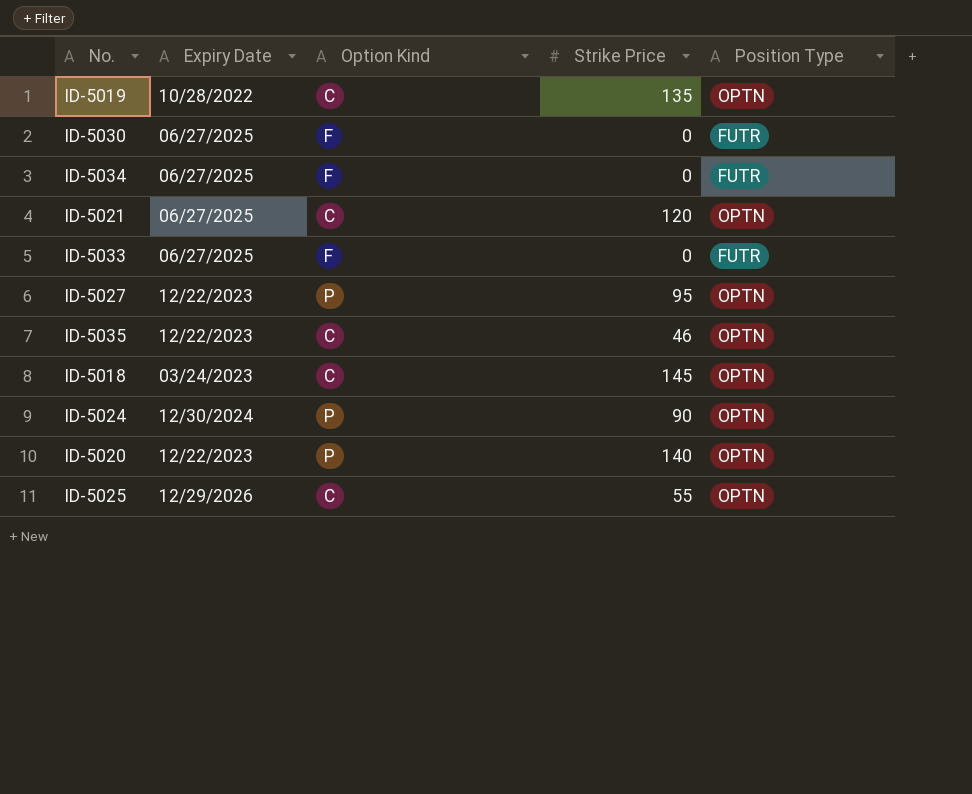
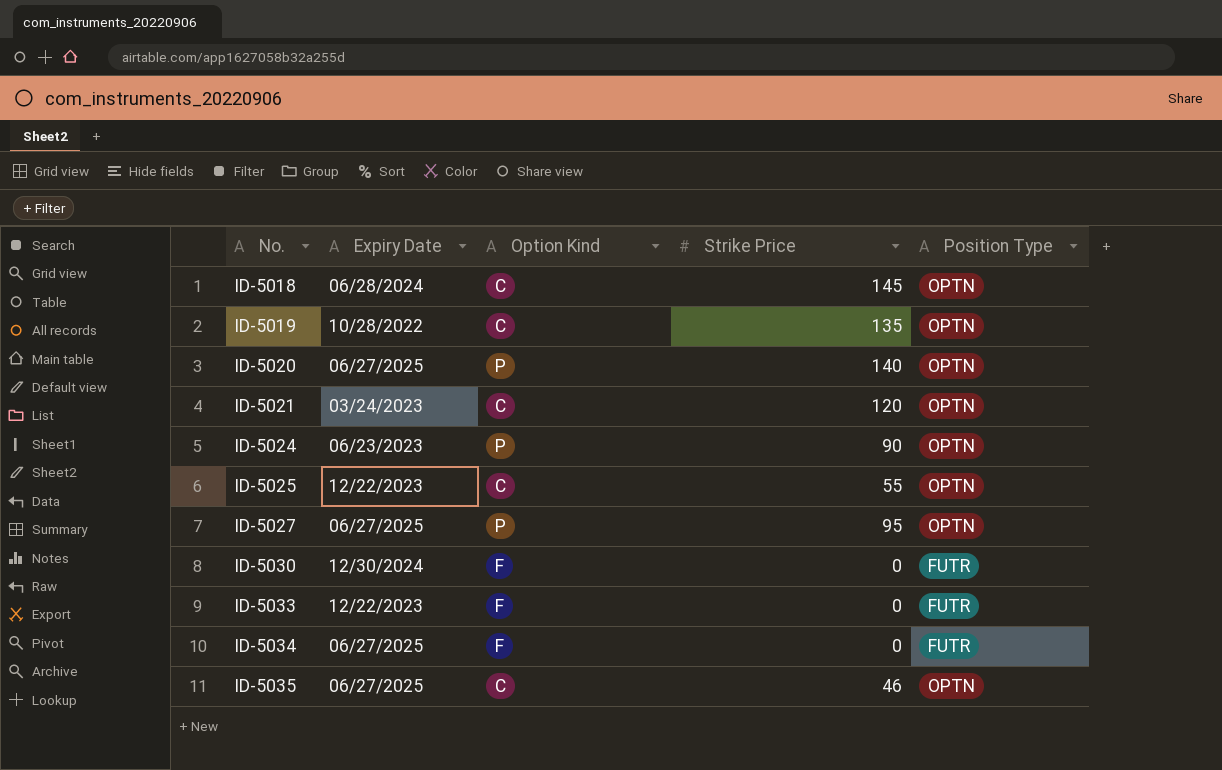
row order: none -> No. ascending
ID-5018 | Expiry Date: 03/24/2023 -> 06/28/2024
ID-5020 | Expiry Date: 12/22/2023 -> 06/27/2025
ID-5021 | Expiry Date: 06/27/2025 -> 03/24/2023
ID-5024 | Expiry Date: 12/30/2024 -> 06/23/2023
ID-5025 | Expiry Date: 12/29/2026 -> 12/22/2023
ID-5027 | Expiry Date: 12/22/2023 -> 06/27/2025
ID-5030 | Expiry Date: 06/27/2025 -> 12/30/2024
ID-5033 | Expiry Date: 06/27/2025 -> 12/22/2023
ID-5035 | Expiry Date: 12/22/2023 -> 06/27/2025

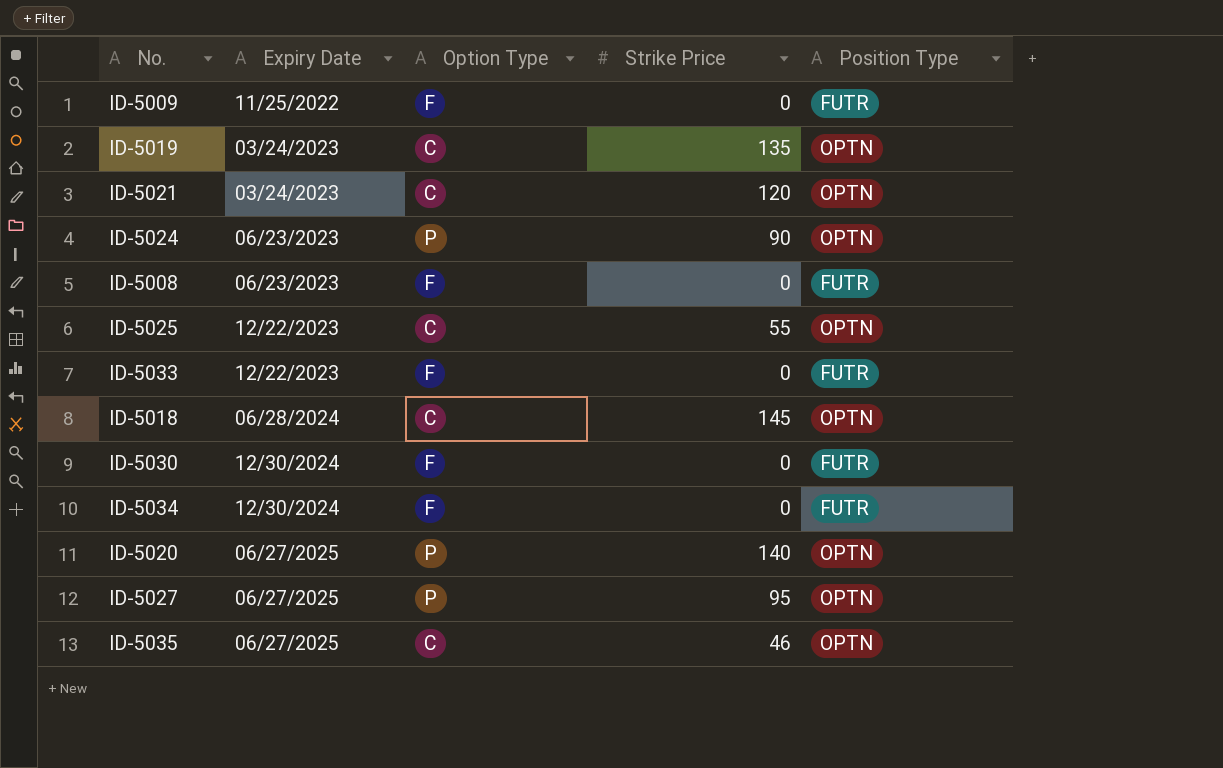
row order: No. ascending -> Expiry Date ascending
column name: Option Kind -> Option Type
row ID-5009: none -> 11/25/2022 | F | 0 | FUTR
ID-5019 | Expiry Date: 10/28/2022 -> 03/24/2023
row ID-5008: none -> 06/23/2023 | F | 0 | FUTR
ID-5034 | Expiry Date: 06/27/2025 -> 12/30/2024

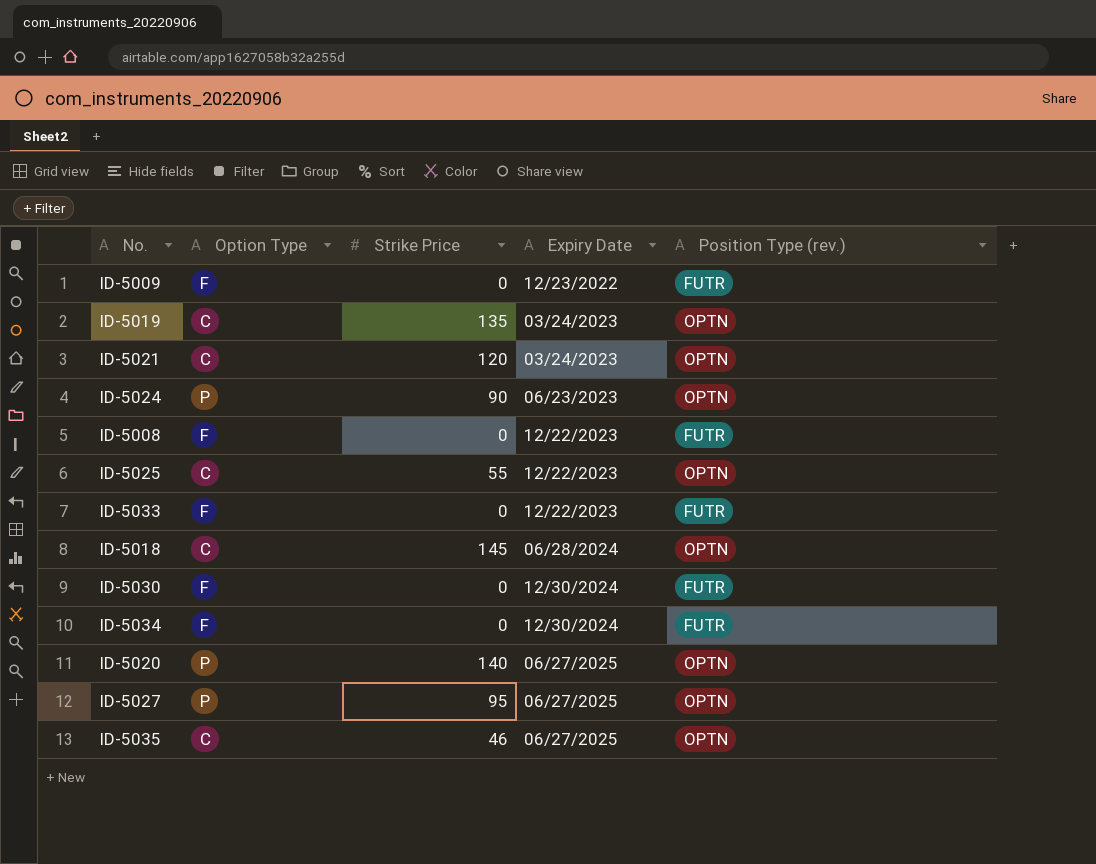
column Expiry Date | position: 2 -> 4
column name: Position Type -> Position Type (rev.)
ID-5009 | Expiry Date: 11/25/2022 -> 12/23/2022
ID-5008 | Expiry Date: 06/23/2023 -> 12/22/2023

